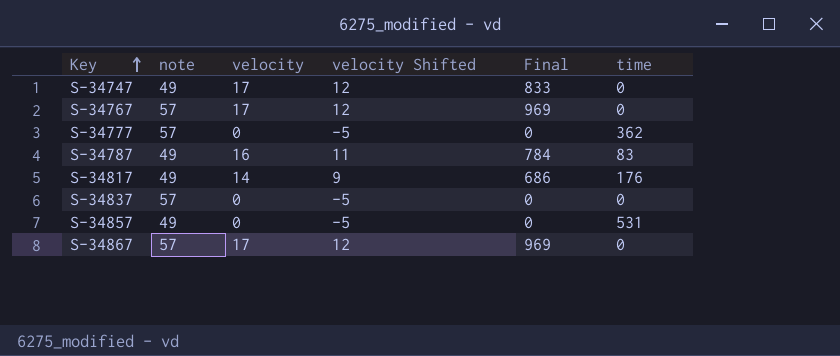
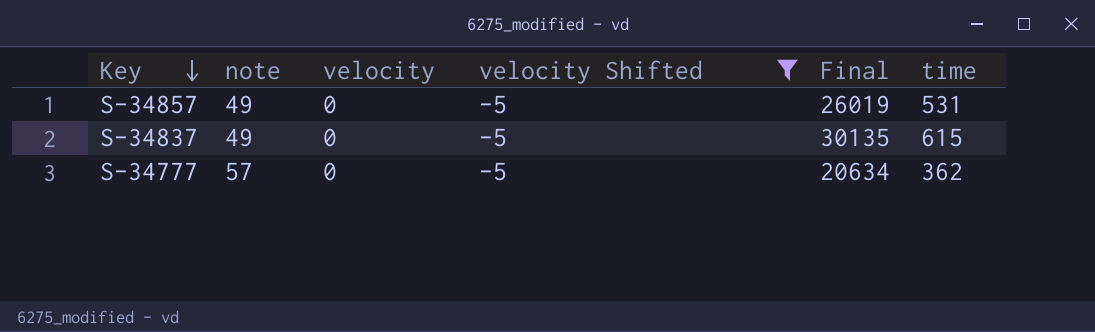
filter: none -> velocity Shifted = -5
row order: Key ascending -> Key descending
column Final | formula: [note] * [velocity] -> [note] * [time]
S-34837 | note: 57 -> 49
S-34837 | time: 0 -> 615

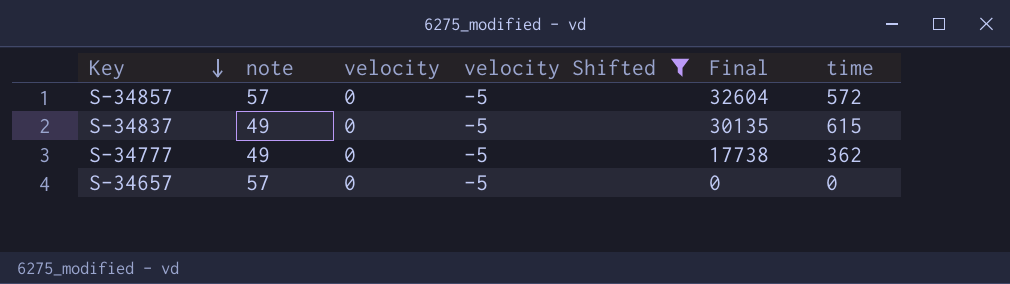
S-34857 | note: 49 -> 57
S-34857 | Final: 26019 -> 32604
S-34857 | time: 531 -> 572
S-34777 | note: 57 -> 49
S-34777 | Final: 20634 -> 17738
row S-34657: none -> 57 | 0 | -5 | 0 | 0

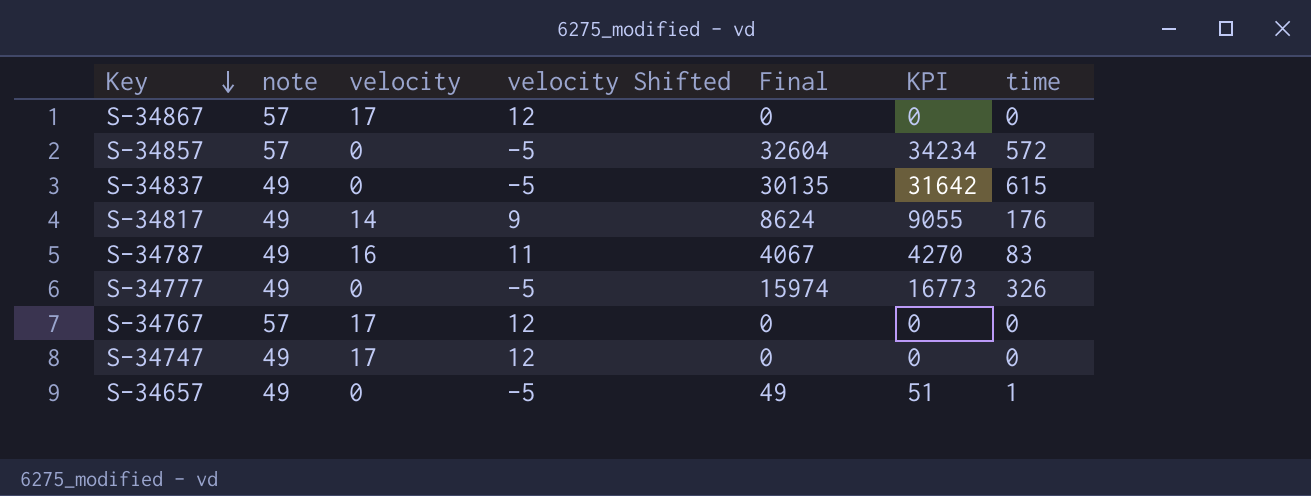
filter: velocity Shifted = -5 -> none
column KPI | formula: none -> [Final] * 1.05
S-34777 | Final: 17738 -> 15974
S-34777 | time: 362 -> 326
S-34657 | note: 57 -> 49
S-34657 | Final: 0 -> 49
S-34657 | time: 0 -> 1

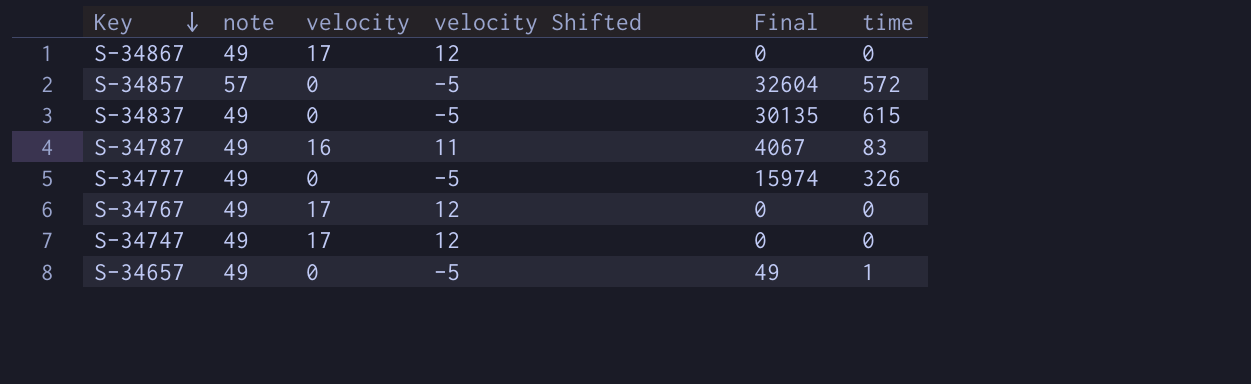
column KPI | formula: [Final] * 1.05 -> none
row S-34817: 49 | 14 | 9 | 8624 | 9055 | 176 -> none
S-34867 | note: 57 -> 49
S-34767 | note: 57 -> 49

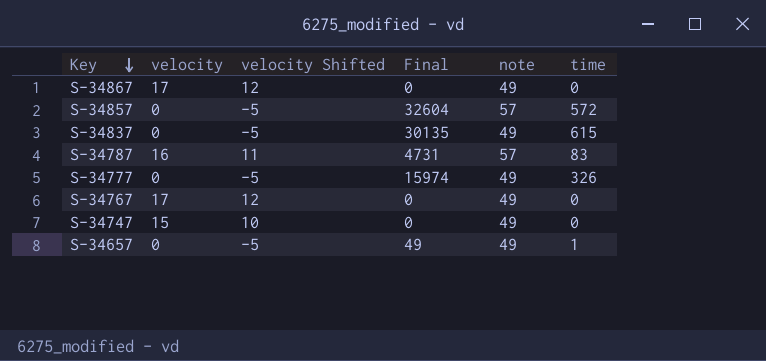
column note | position: 2 -> 5
S-34787 | Final: 4067 -> 4731
S-34787 | note: 49 -> 57
S-34747 | velocity: 17 -> 15
S-34747 | velocity Shifted: 12 -> 10

